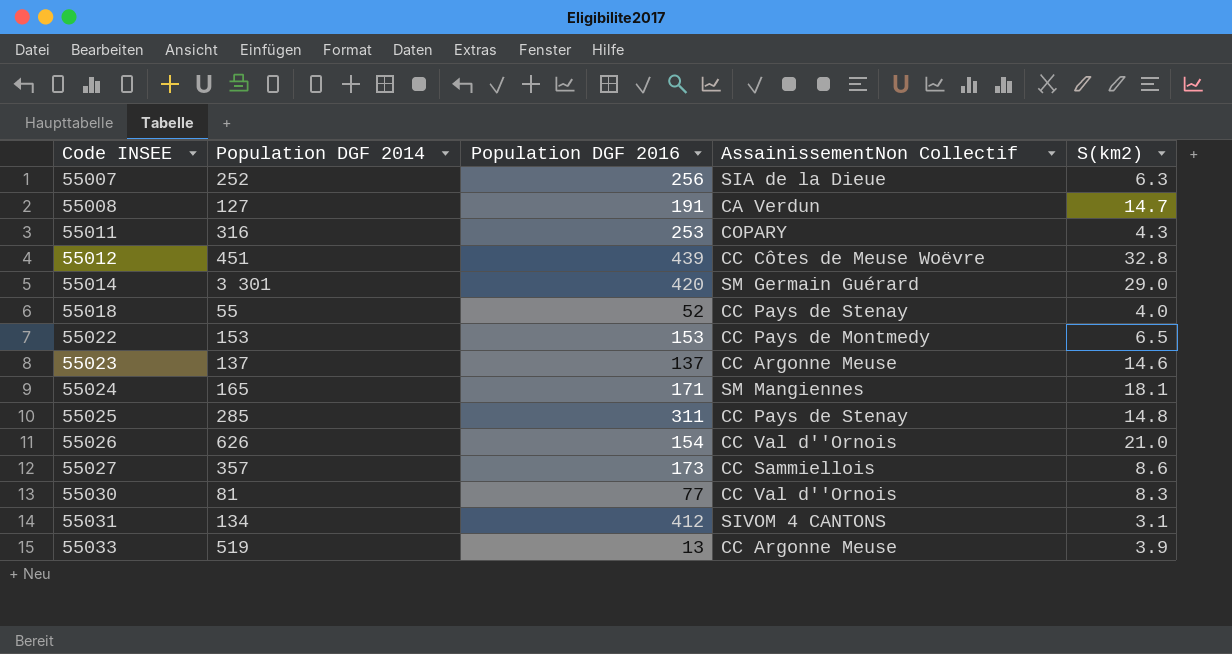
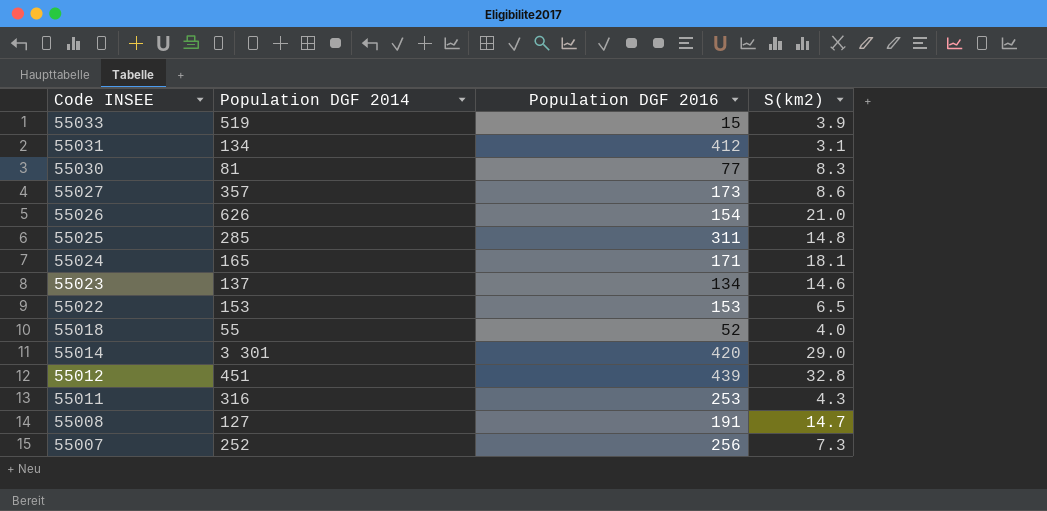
row order: Code INSEE ascending -> Code INSEE descending
column AssainissementNon Collectif | position: 4 -> none
55033 | Population DGF 2016: 13 -> 15
55023 | Population DGF 2016: 137 -> 134
55007 | S(km2): 6.3 -> 7.3

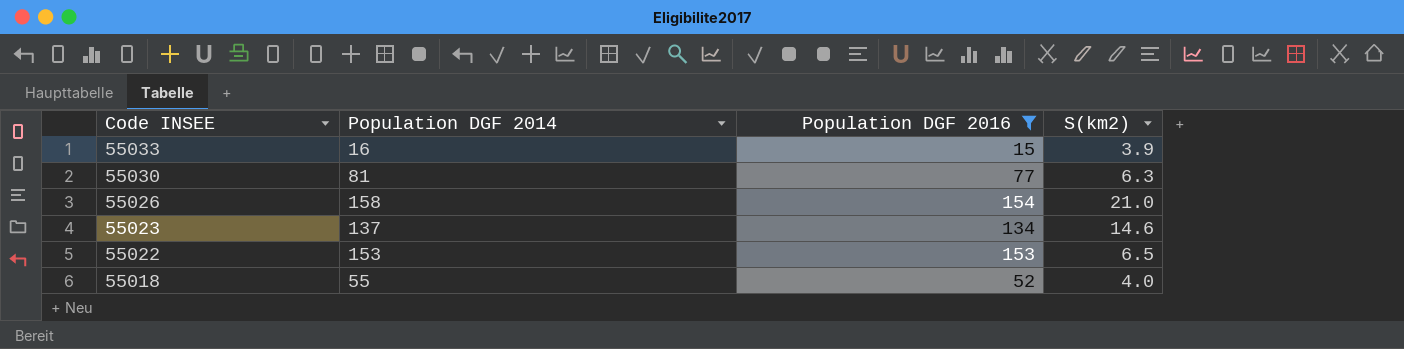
filter: none -> Population DGF 2016 <= 154
55033 | Population DGF 2014: 519 -> 16
55030 | S(km2): 8.3 -> 6.3
55026 | Population DGF 2014: 626 -> 158

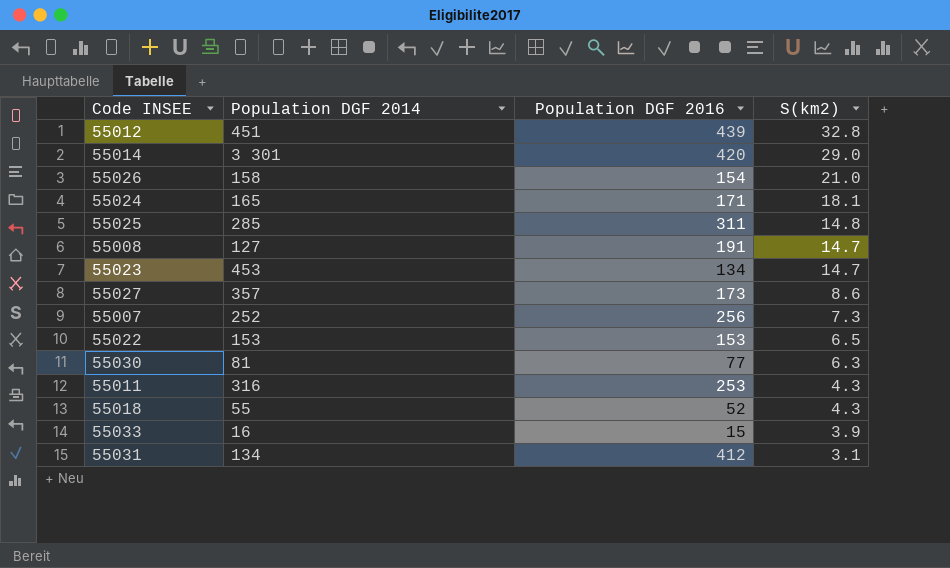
filter: Population DGF 2016 <= 154 -> none
row order: Code INSEE descending -> S(km2) descending
55023 | Population DGF 2014: 137 -> 453
55023 | S(km2): 14.6 -> 14.7
55018 | S(km2): 4.0 -> 4.3

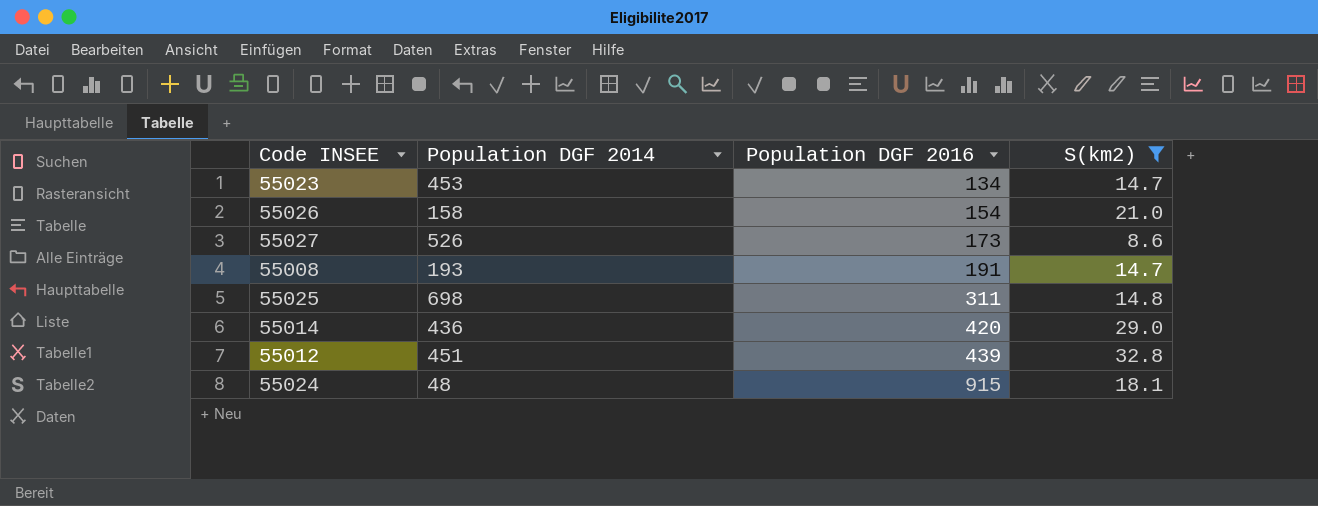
filter: none -> S(km2) >= 8.6
row order: S(km2) descending -> Population DGF 2016 ascending
55027 | Population DGF 2014: 357 -> 526
55008 | Population DGF 2014: 127 -> 193
55025 | Population DGF 2014: 285 -> 698
55014 | Population DGF 2014: 3 301 -> 436
55024 | Population DGF 2014: 165 -> 48
55024 | Population DGF 2016: 171 -> 915

